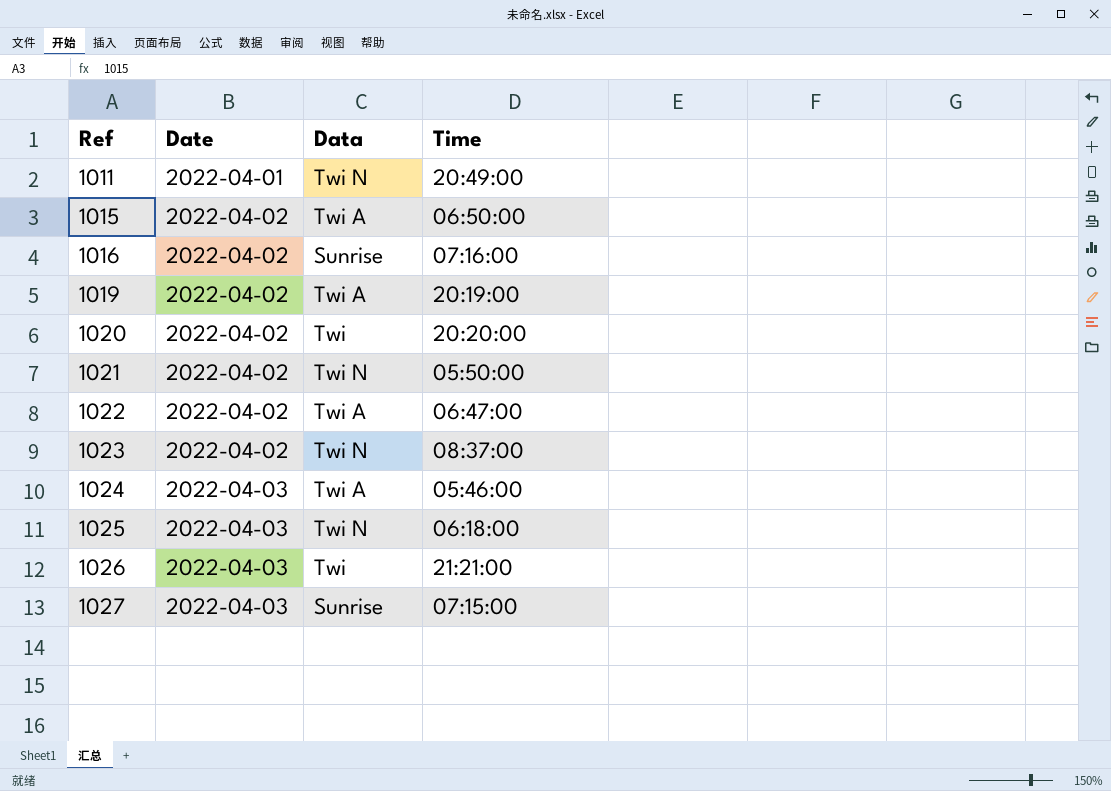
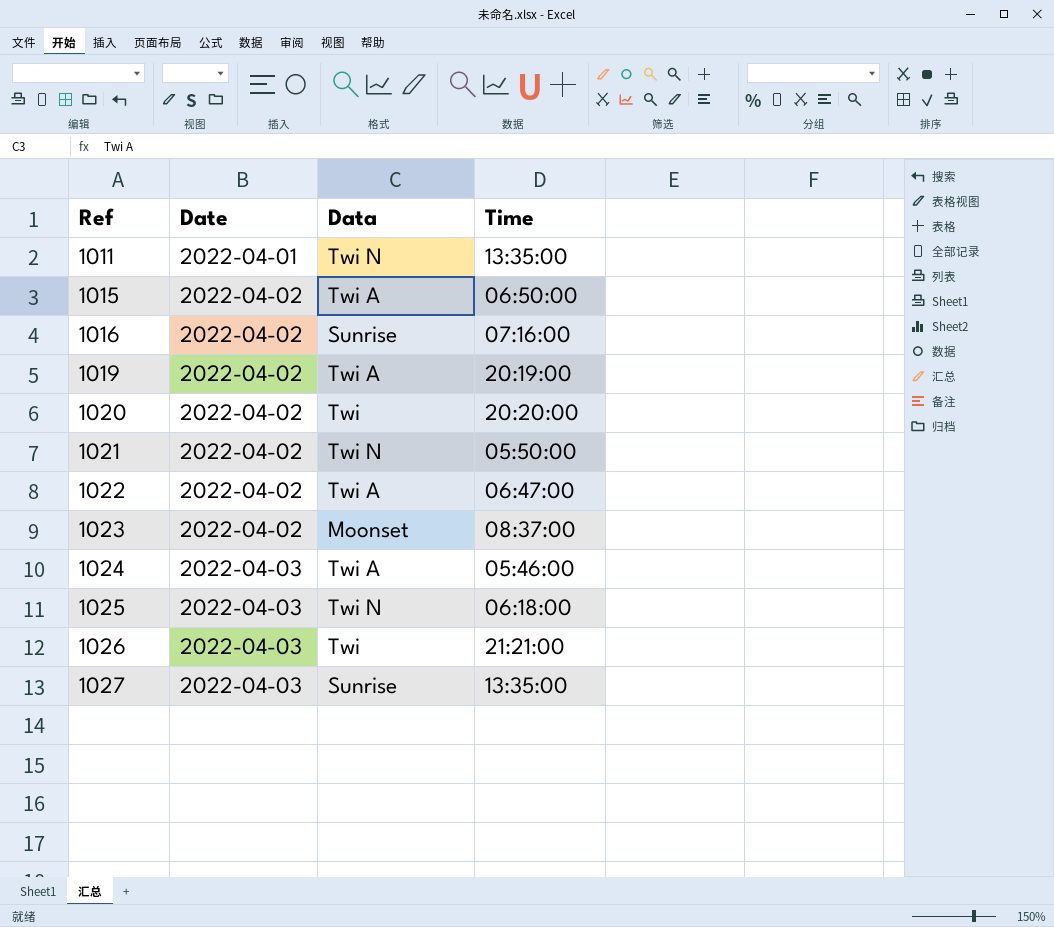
1011 | Time: 20:49:00 -> 13:35:00
1023 | Data: Twi N -> Moonset
1027 | Time: 07:15:00 -> 13:35:00

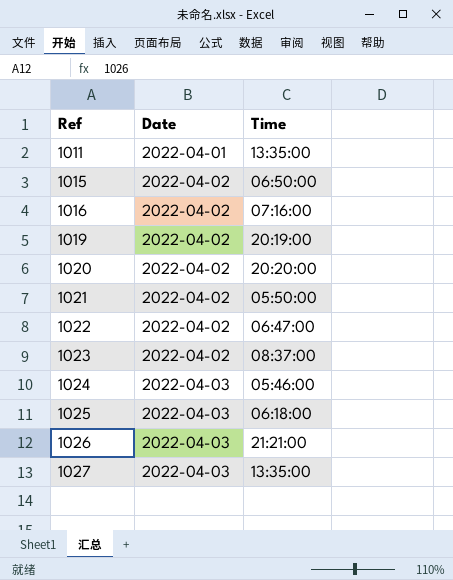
column Data | position: 3 -> none

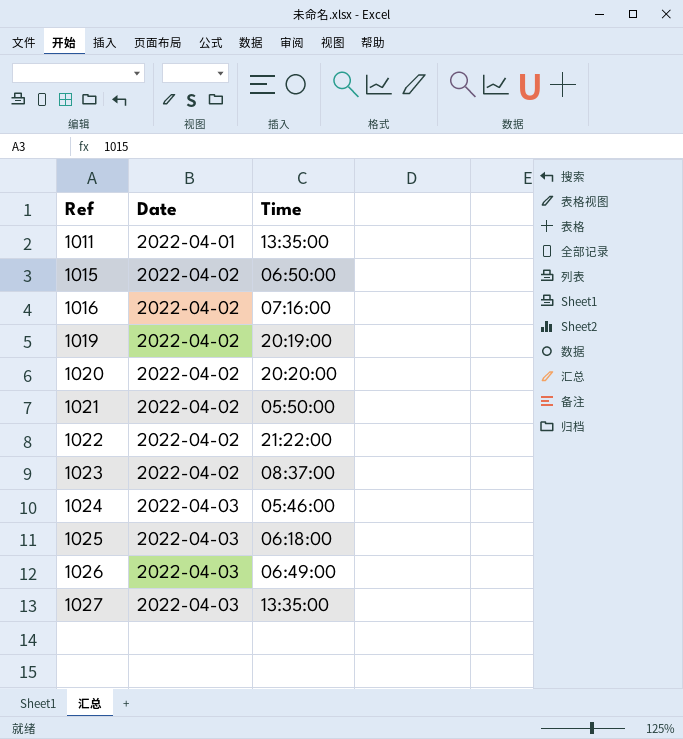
1022 | Time: 06:47:00 -> 21:22:00
1026 | Time: 21:21:00 -> 06:49:00

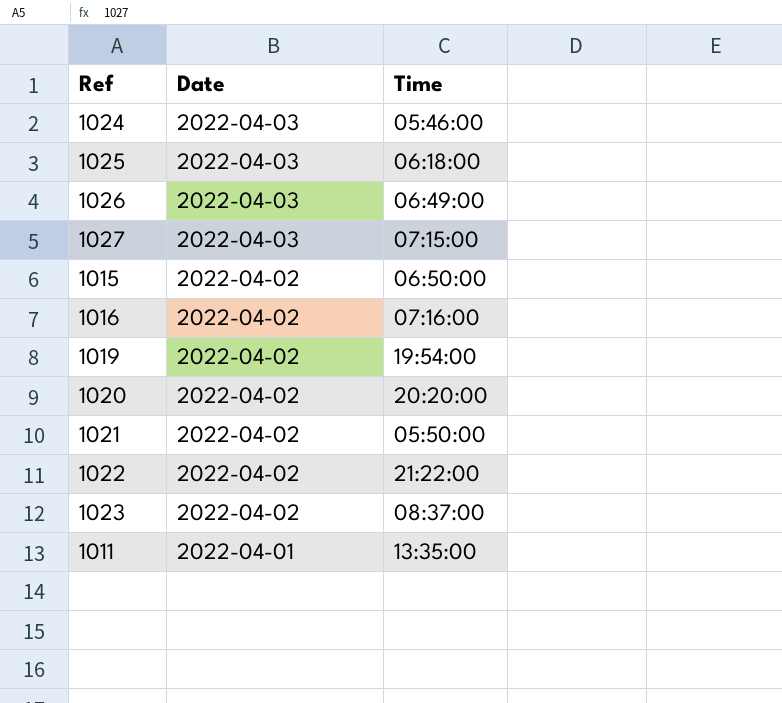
row order: Ref ascending -> Date descending
1027 | Time: 13:35:00 -> 07:15:00
1019 | Time: 20:19:00 -> 19:54:00

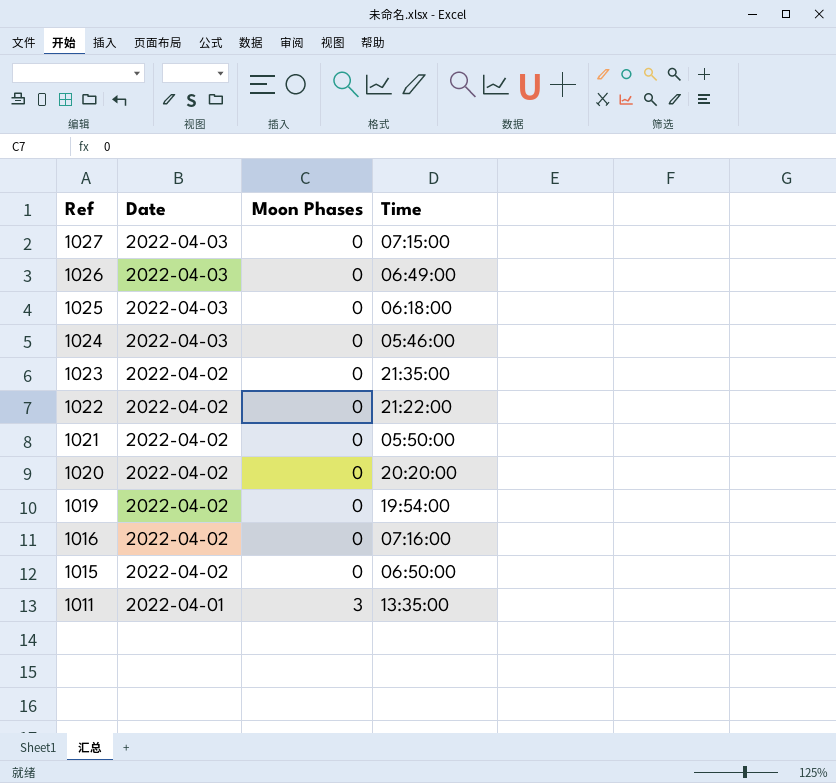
row order: Date descending -> Ref descending
column Moon Phases | position: none -> 3
1023 | Time: 08:37:00 -> 21:35:00

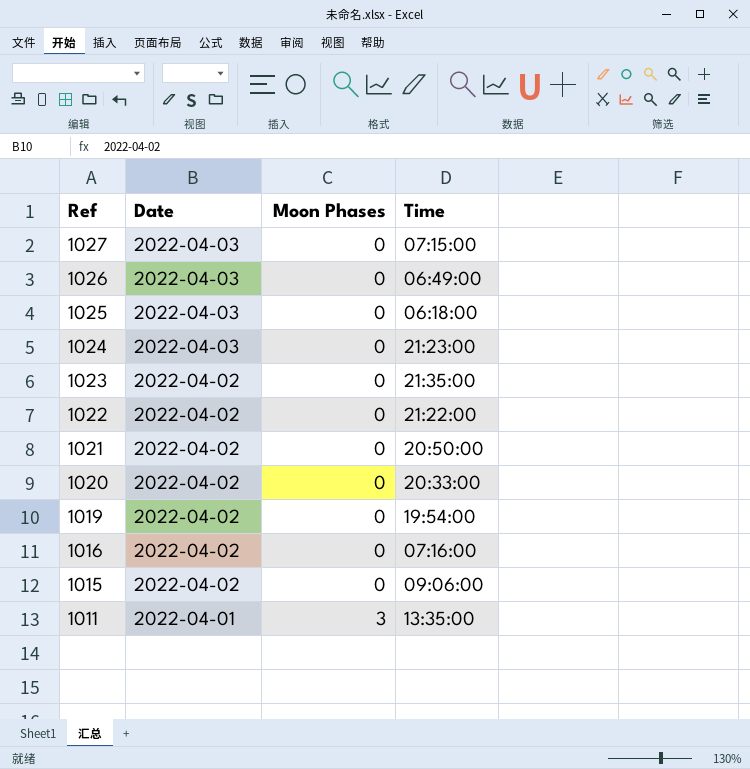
1024 | Time: 05:46:00 -> 21:23:00
1021 | Time: 05:50:00 -> 20:50:00
1020 | Time: 20:20:00 -> 20:33:00
1015 | Time: 06:50:00 -> 09:06:00

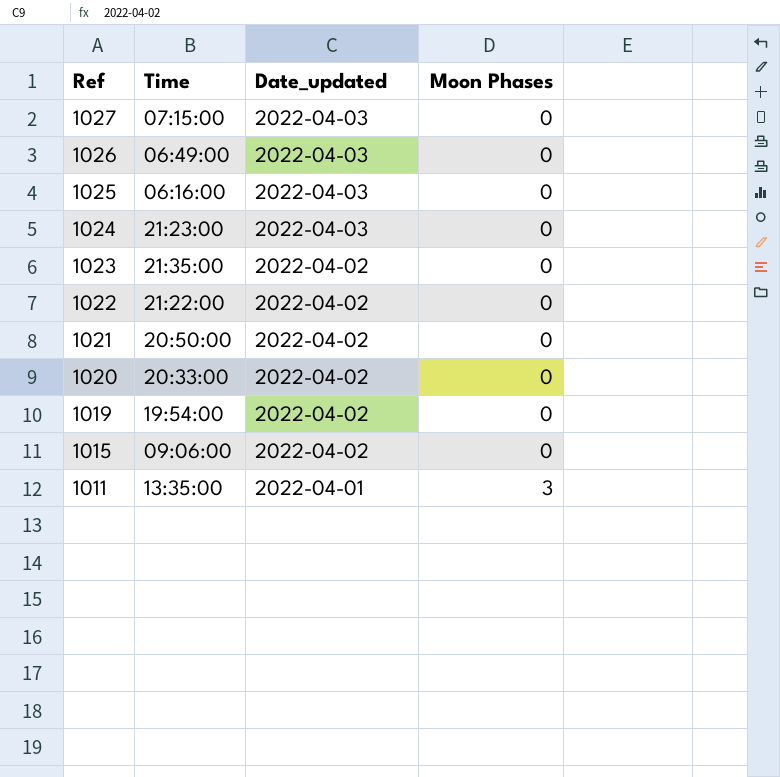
column Time | position: 4 -> 2
column name: Date -> Date_updated
row 1016: 2022-04-02 | 0 | 07:16:00 -> none
1025 | Time: 06:18:00 -> 06:16:00

